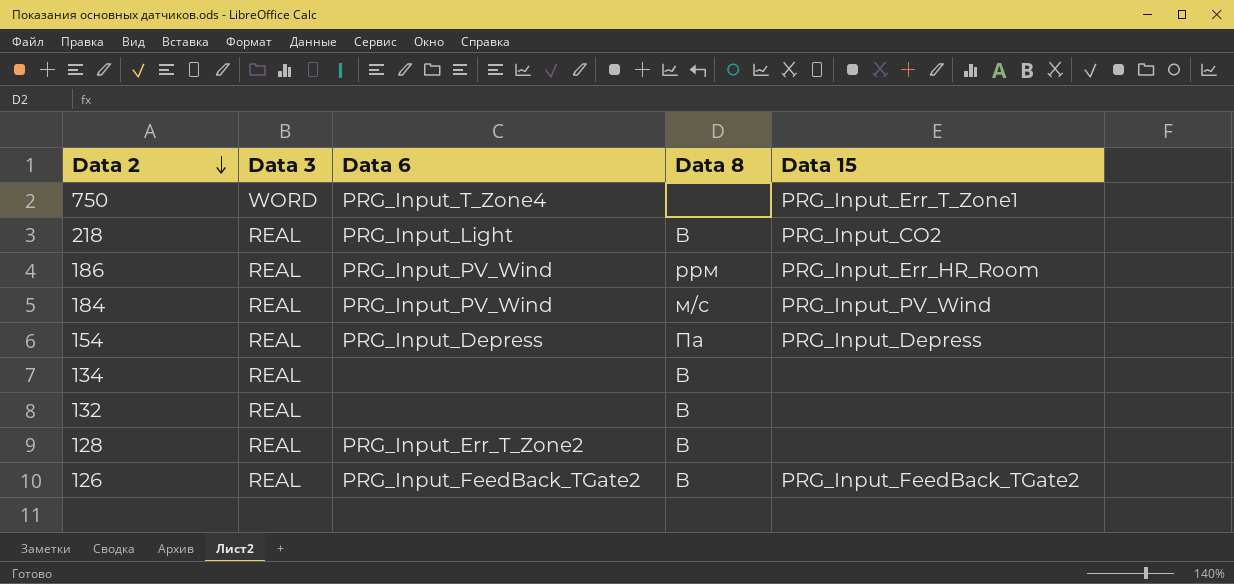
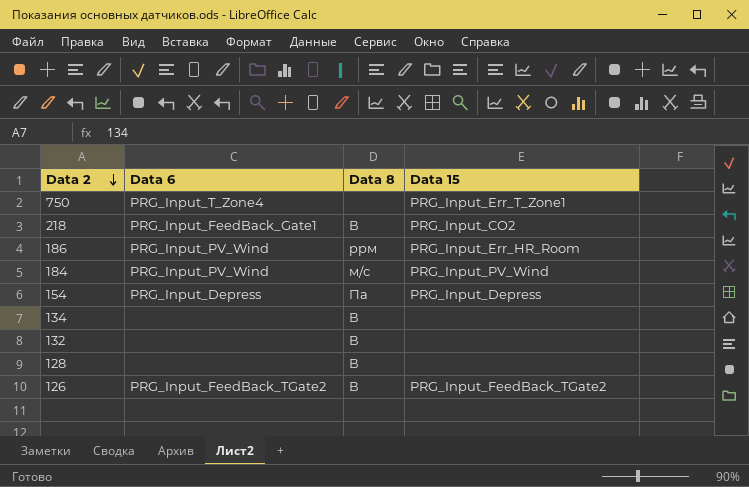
column Data 3 | position: 2 -> none
218 | Data 6: PRG_Input_Light -> PRG_Input_FeedBack_Gate1
128 | Data 6: PRG_Input_Err_T_Zone2 -> none

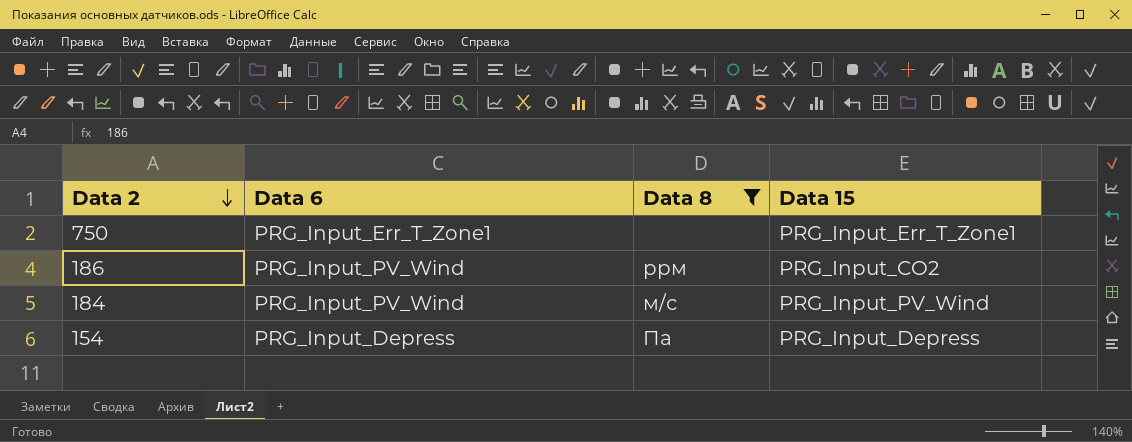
filter: none -> Data 8 != В
750 | Data 6: PRG_Input_T_Zone4 -> PRG_Input_Err_T_Zone1
186 | Data 15: PRG_Input_Err_HR_Room -> PRG_Input_CO2

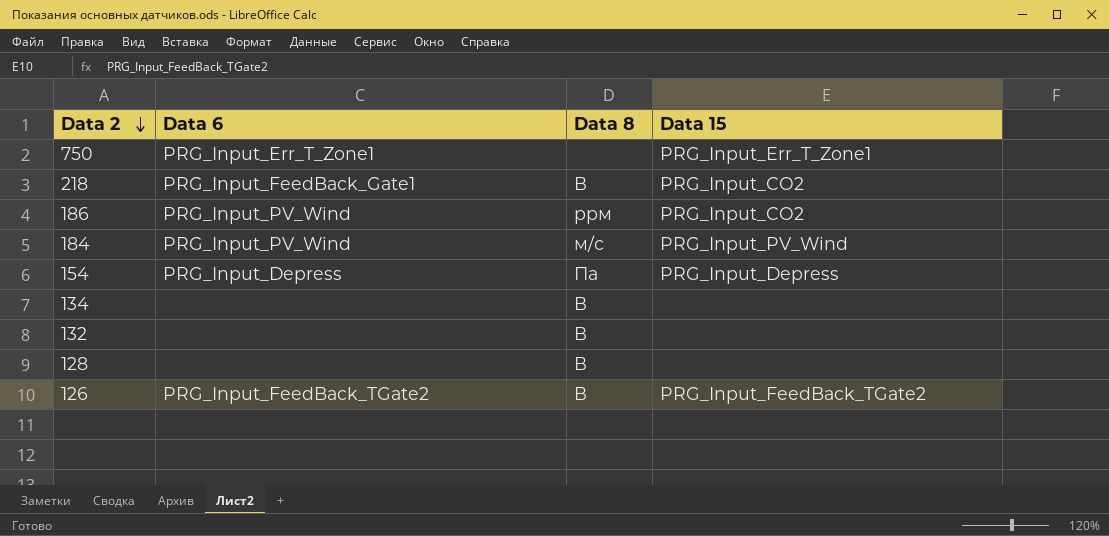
filter: Data 8 != В -> none

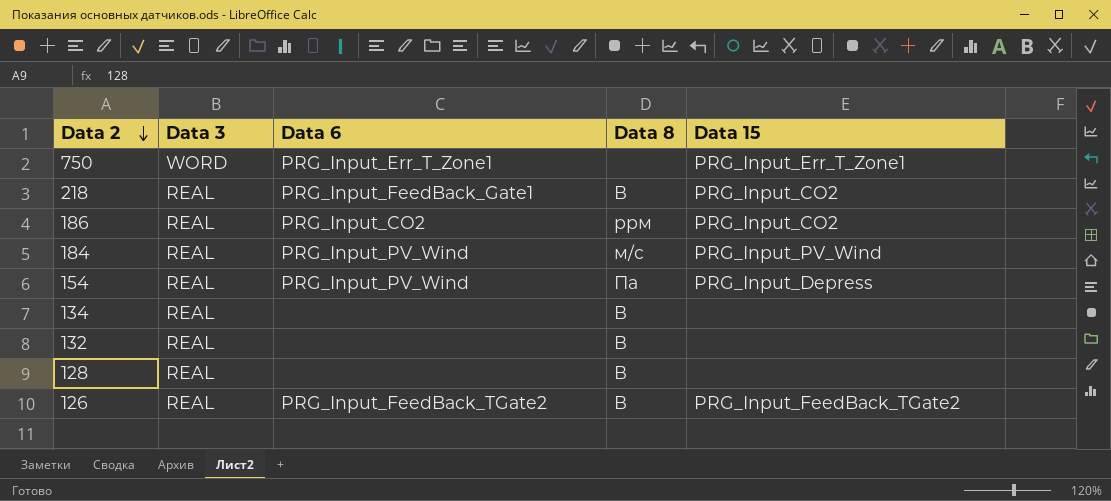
column Data 3 | position: none -> 2
186 | Data 6: PRG_Input_PV_Wind -> PRG_Input_CO2
154 | Data 6: PRG_Input_Depress -> PRG_Input_PV_Wind

